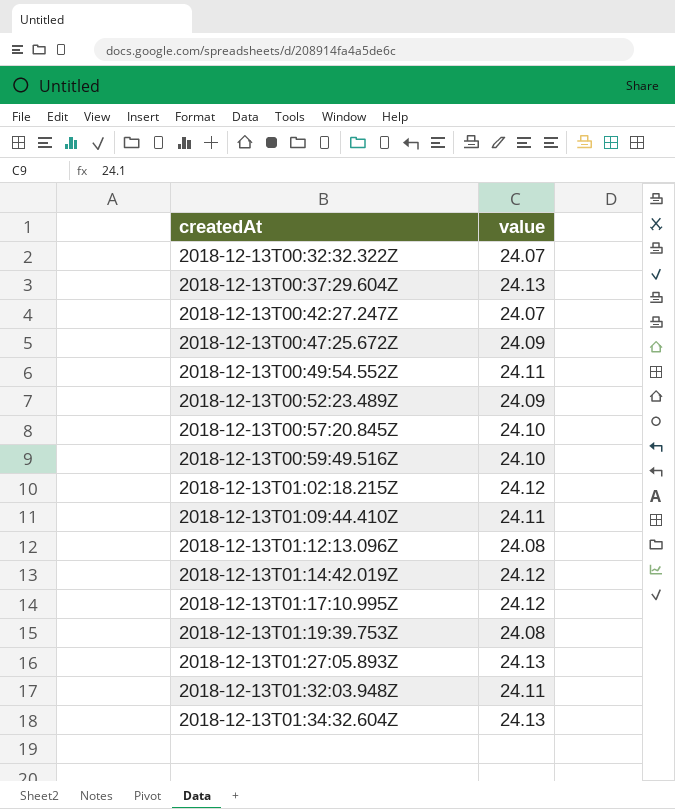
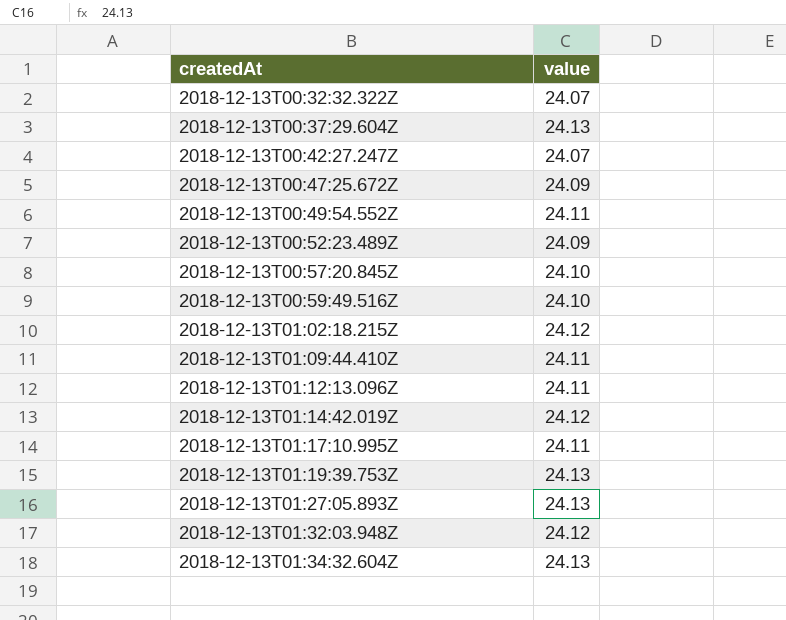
2018-12-13T01:12:13.096Z | value: 24.08 -> 24.11
2018-12-13T01:17:10.995Z | value: 24.12 -> 24.11
2018-12-13T01:19:39.753Z | value: 24.08 -> 24.13
2018-12-13T01:32:03.948Z | value: 24.11 -> 24.12

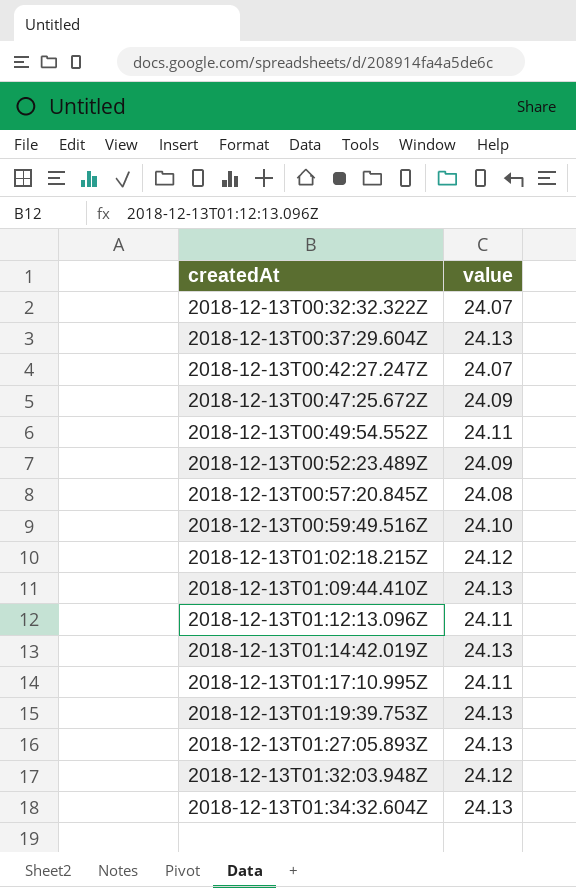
2018-12-13T00:57:20.845Z | value: 24.10 -> 24.08
2018-12-13T01:09:44.410Z | value: 24.11 -> 24.13
2018-12-13T01:14:42.019Z | value: 24.12 -> 24.13

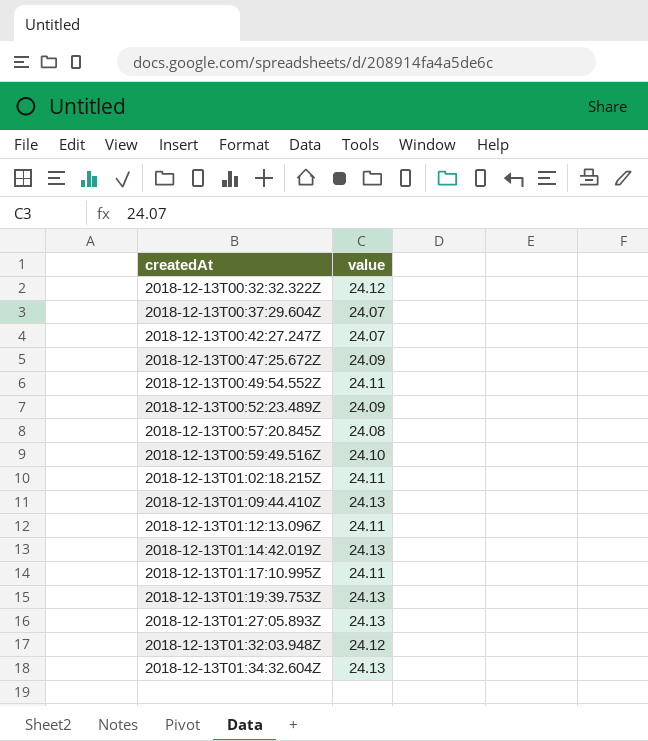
2018-12-13T00:32:32.322Z | value: 24.07 -> 24.12
2018-12-13T00:37:29.604Z | value: 24.13 -> 24.07
2018-12-13T01:02:18.215Z | value: 24.12 -> 24.11

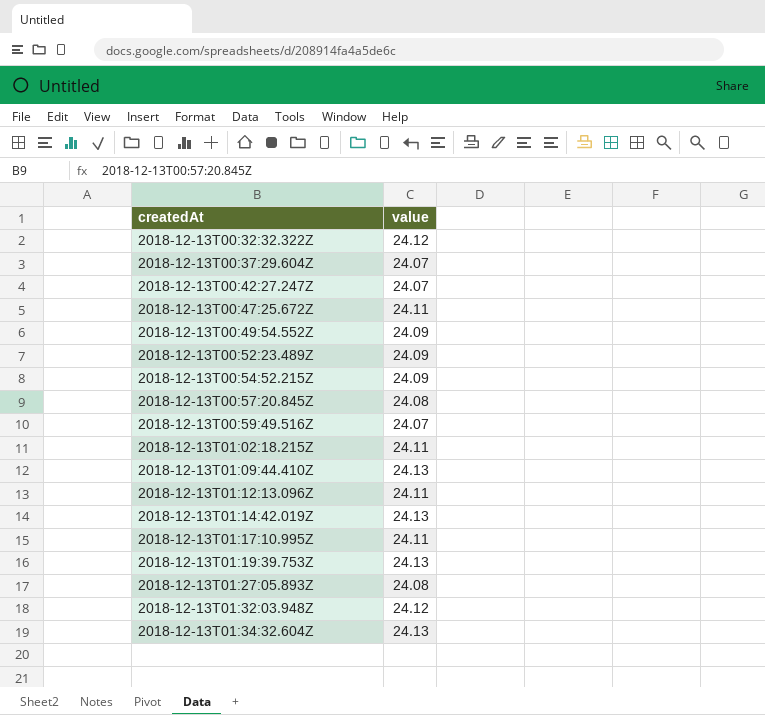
2018-12-13T00:47:25.672Z | value: 24.09 -> 24.11
2018-12-13T00:49:54.552Z | value: 24.11 -> 24.09
row 2018-12-13T00:54:52.215Z: none -> 24.09
2018-12-13T00:59:49.516Z | value: 24.10 -> 24.07
2018-12-13T01:27:05.893Z | value: 24.13 -> 24.08

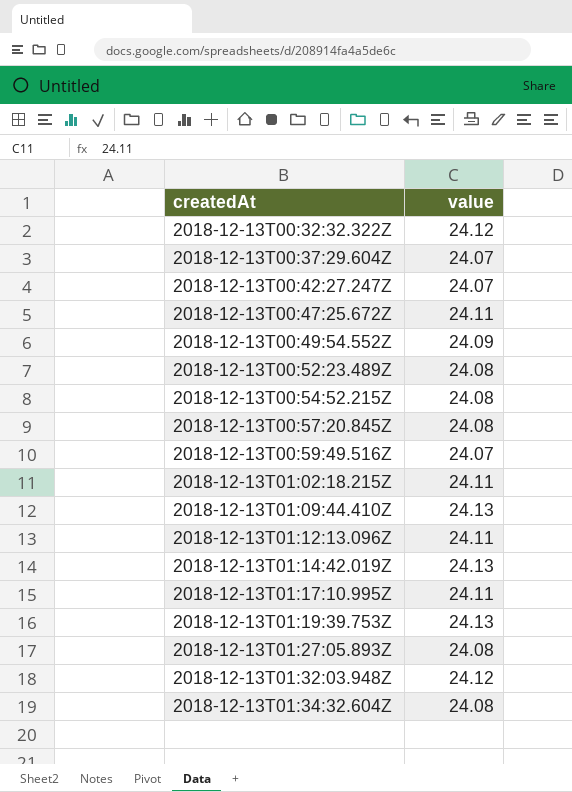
2018-12-13T00:52:23.489Z | value: 24.09 -> 24.08
2018-12-13T00:54:52.215Z | value: 24.09 -> 24.08
2018-12-13T01:34:32.604Z | value: 24.13 -> 24.08

